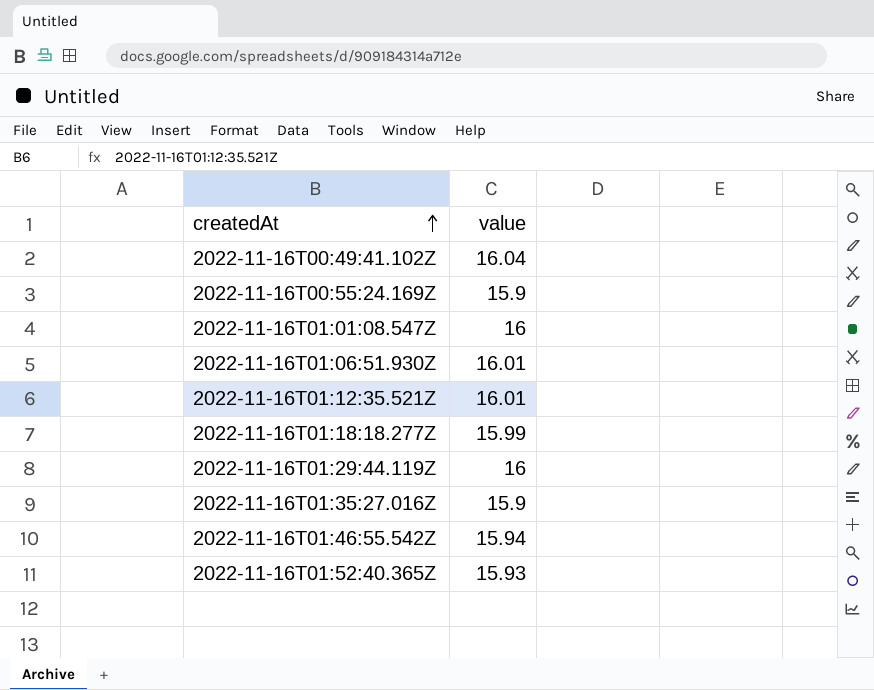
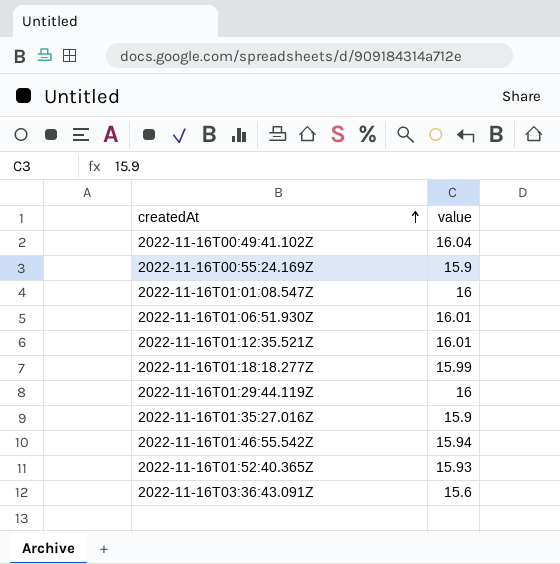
row 2022-11-16T03:36:43.091Z: none -> 15.6

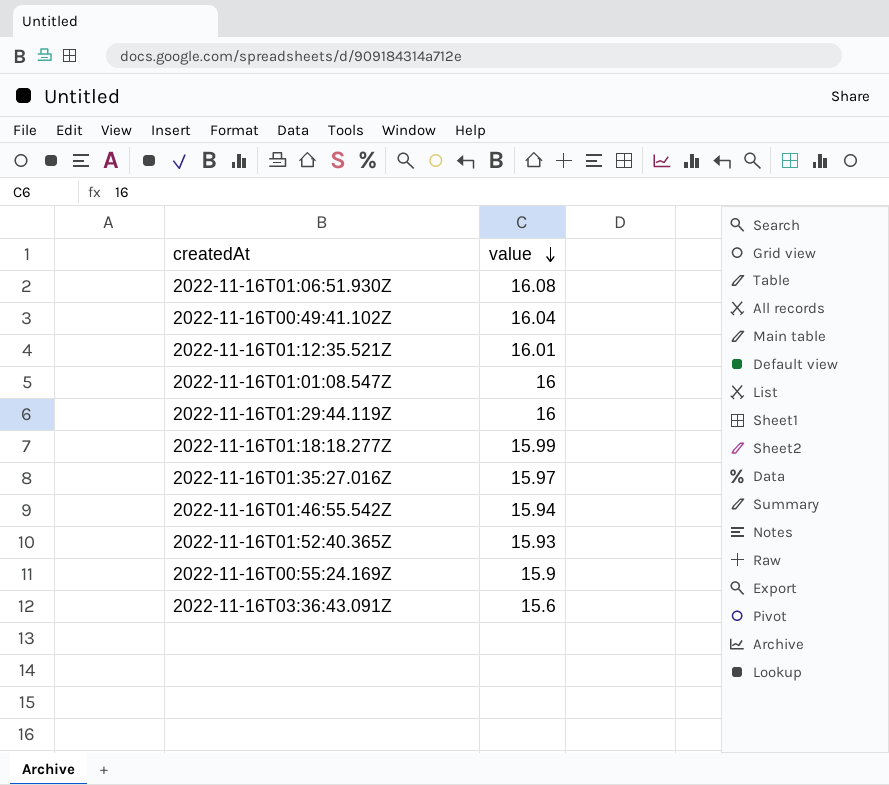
row order: createdAt ascending -> value descending
2022-11-16T01:06:51.930Z | value: 16.01 -> 16.08
2022-11-16T01:35:27.016Z | value: 15.9 -> 15.97

